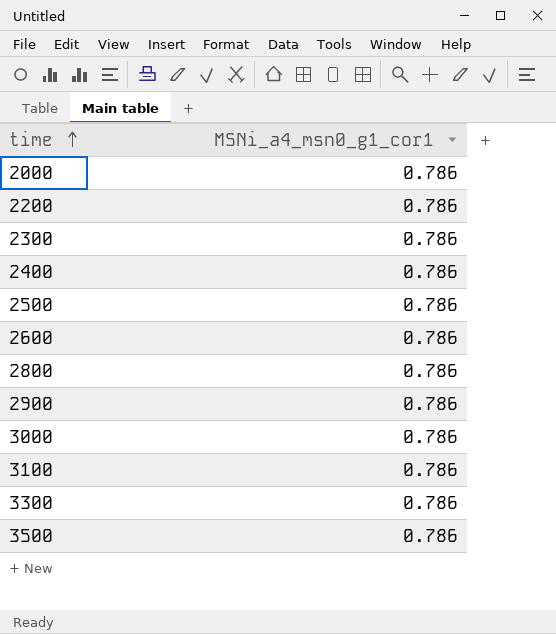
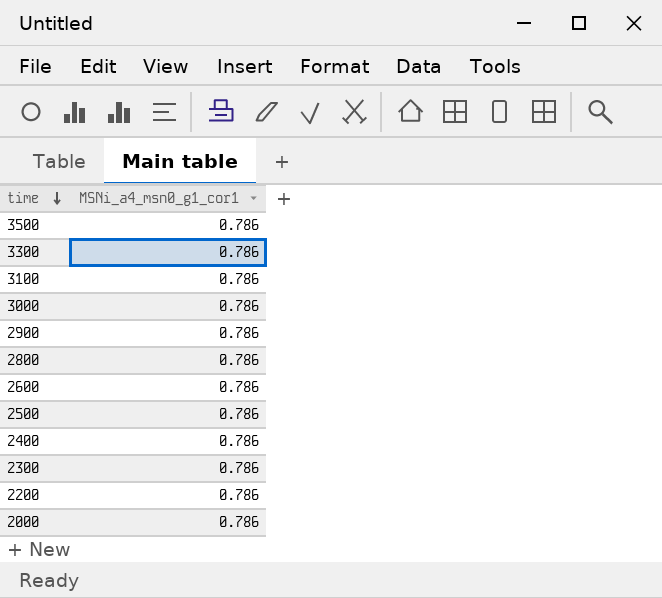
row order: time ascending -> time descending

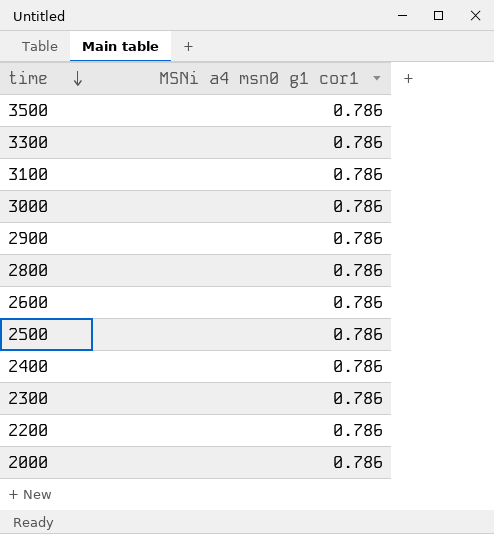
column name: MSNi_a4_msn0_g1_cor1 -> MSNi a4 msn0 g1 cor1

